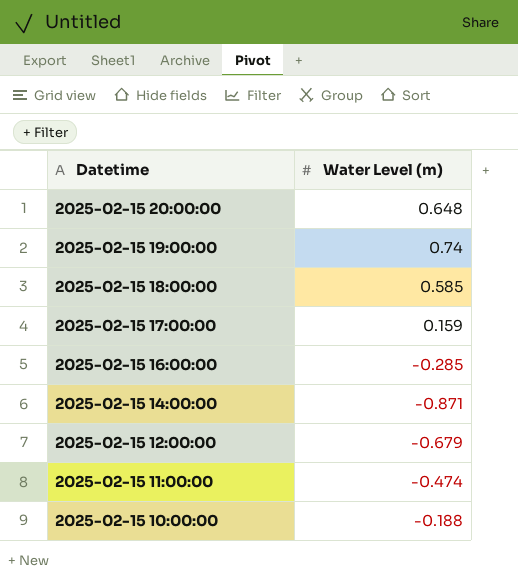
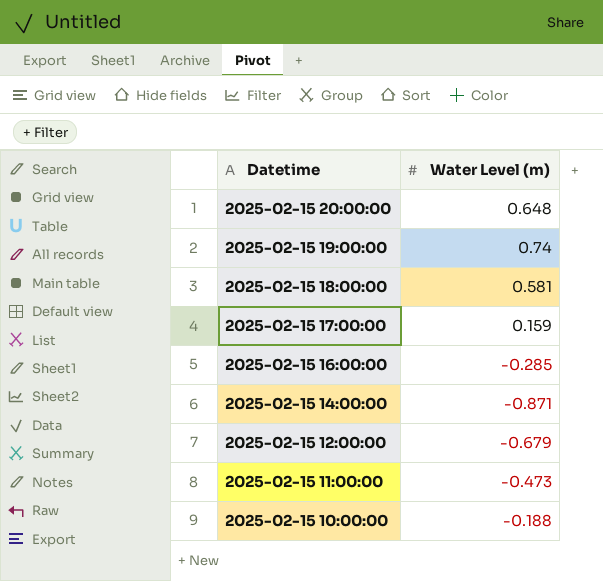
2025-02-15 18:00:00 | Water Level (m): 0.585 -> 0.581
2025-02-15 11:00:00 | Water Level (m): -0.474 -> -0.473

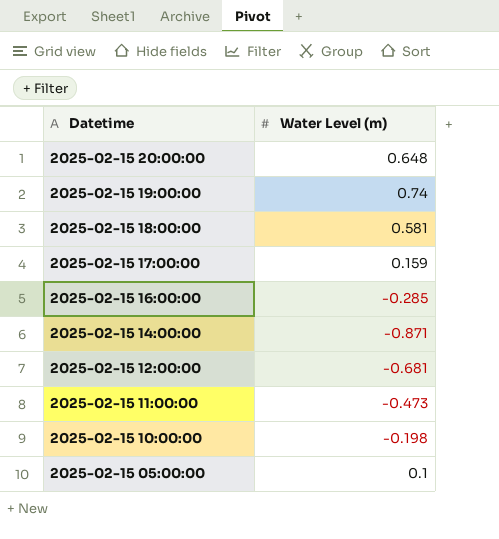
2025-02-15 12:00:00 | Water Level (m): -0.679 -> -0.681
2025-02-15 10:00:00 | Water Level (m): -0.188 -> -0.198
row 2025-02-15 05:00:00: none -> 0.1

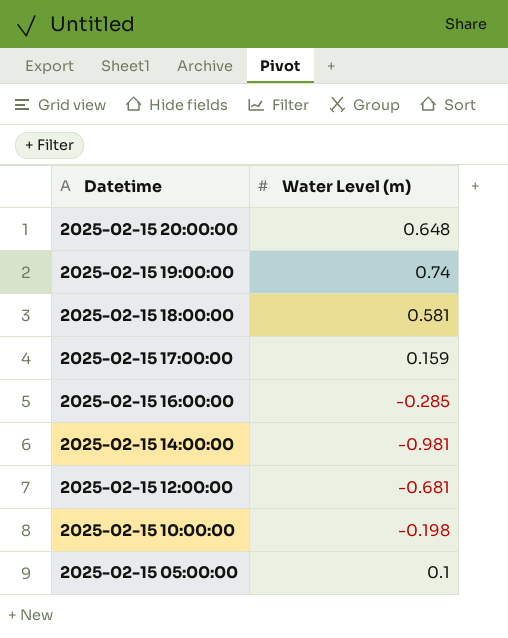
row 2025-02-15 11:00:00: -0.473 -> none
2025-02-15 14:00:00 | Water Level (m): -0.871 -> -0.981

